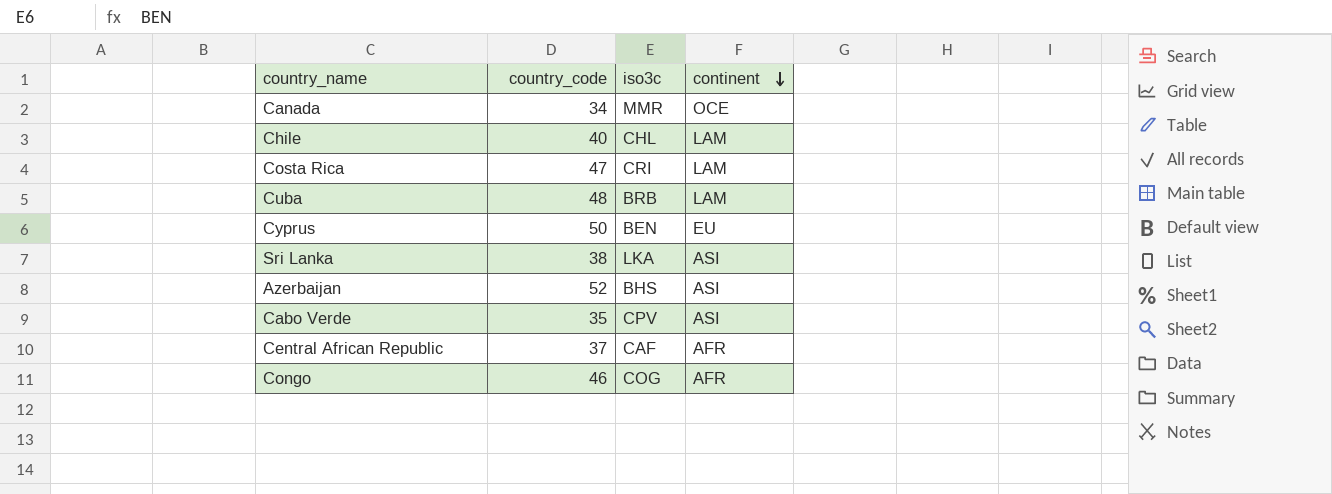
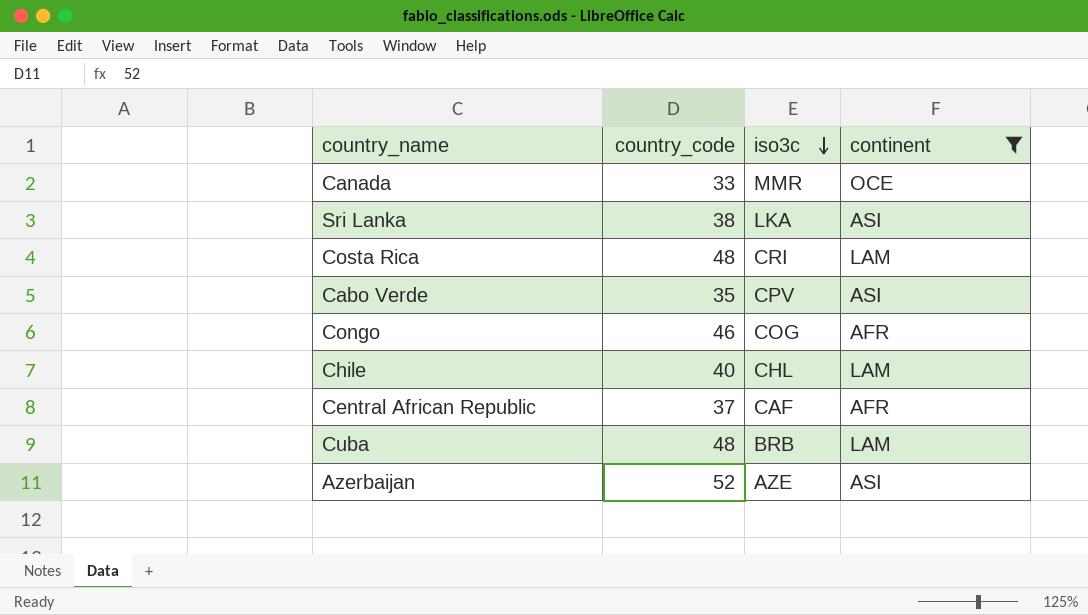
filter: none -> continent != EU
row order: continent descending -> iso3c descending
Canada | country_code: 34 -> 33
Costa Rica | country_code: 47 -> 48
Azerbaijan | iso3c: BHS -> AZE

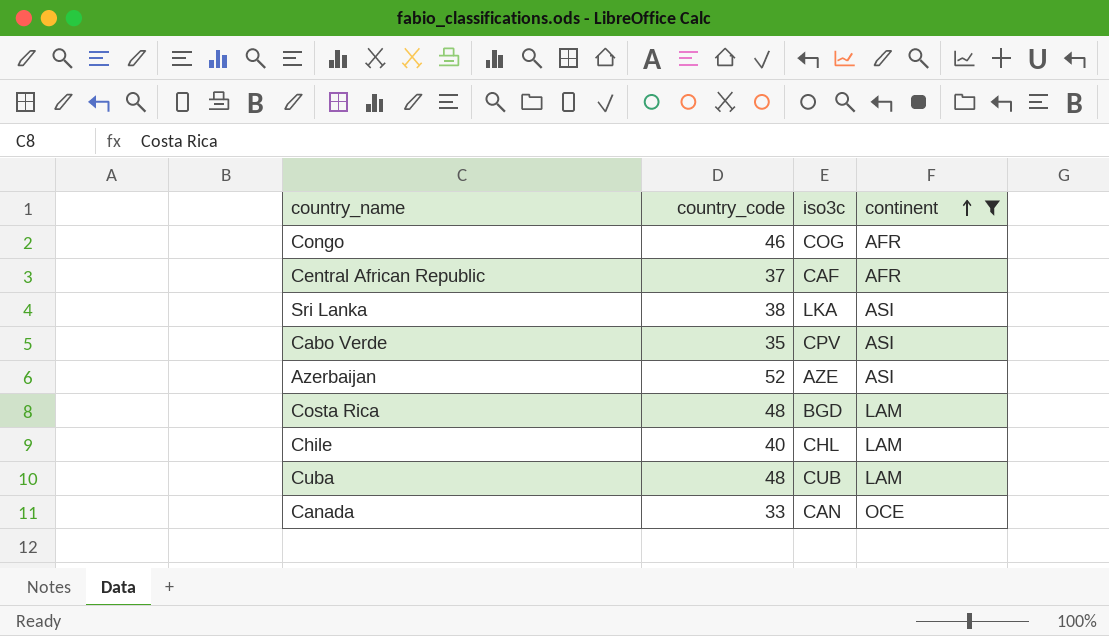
row order: iso3c descending -> continent ascending
Costa Rica | iso3c: CRI -> BGD
Cuba | iso3c: BRB -> CUB
Canada | iso3c: MMR -> CAN

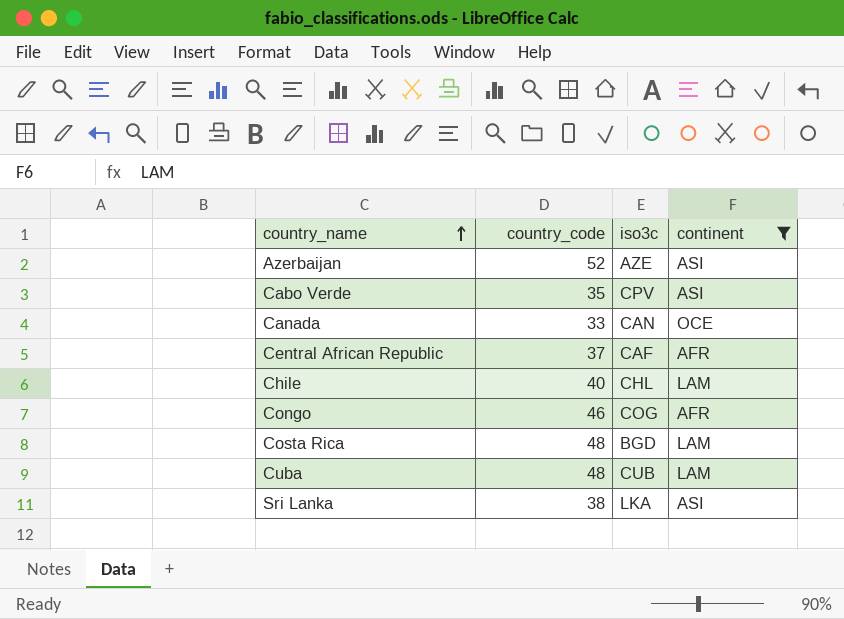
row order: continent ascending -> country_name ascending

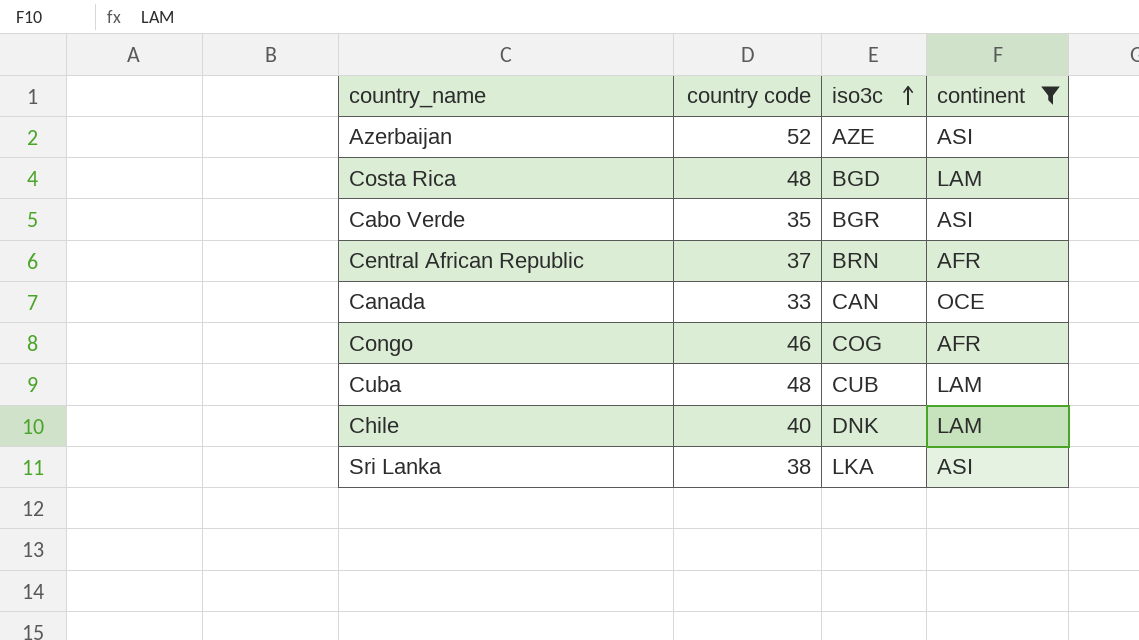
row order: country_name ascending -> iso3c ascending
column name: country_code -> country code
Cabo Verde | iso3c: CPV -> BGR
Central African Republic | iso3c: CAF -> BRN
Chile | iso3c: CHL -> DNK

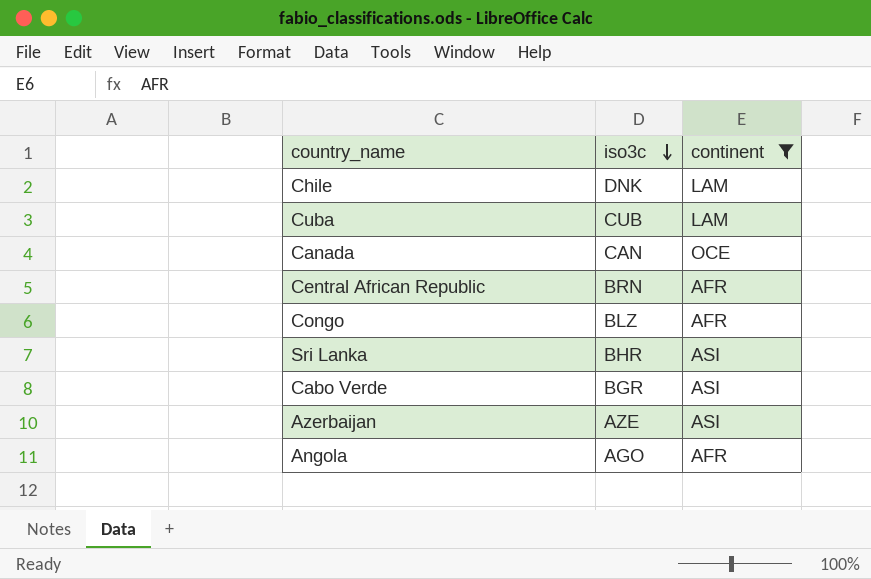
row order: iso3c ascending -> iso3c descending
column country code | position: 2 -> none
row Costa Rica: 48 | BGD | LAM -> none
Congo | iso3c: COG -> BLZ
Sri Lanka | iso3c: LKA -> BHR
row Angola: none -> AGO | AFR

